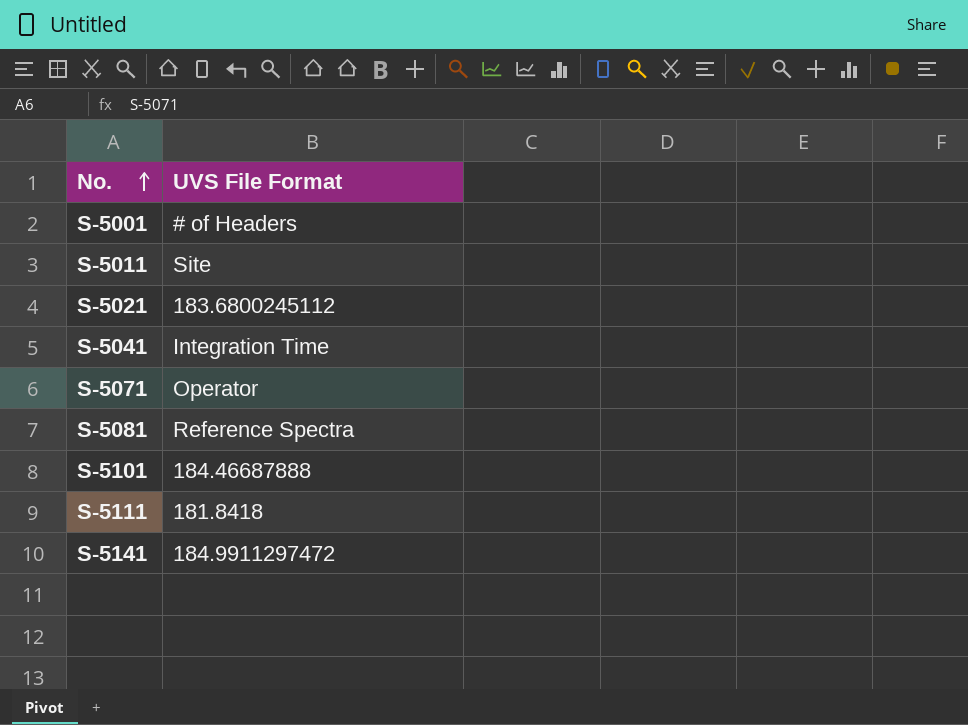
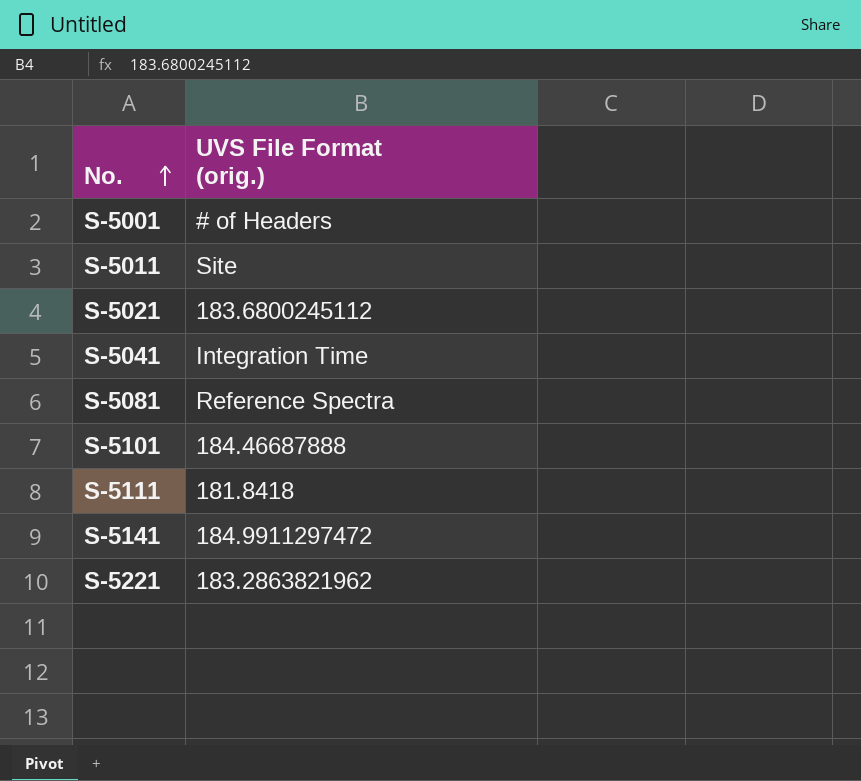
column name: UVS File Format -> UVS File Format (orig.)
row S-5071: Operator -> none
row S-5221: none -> 183.2863821962

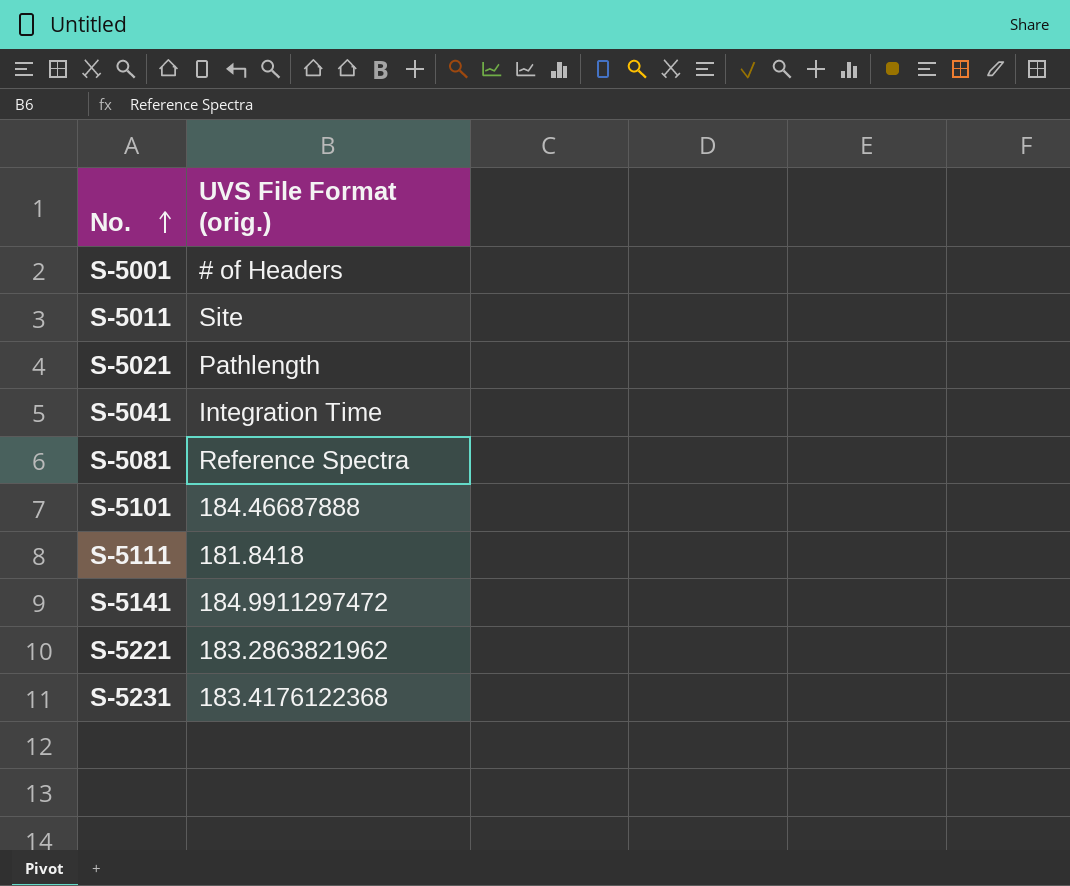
S-5021 | UVS File Format (orig.): 183.6800245112 -> Pathlength
row S-5231: none -> 183.4176122368

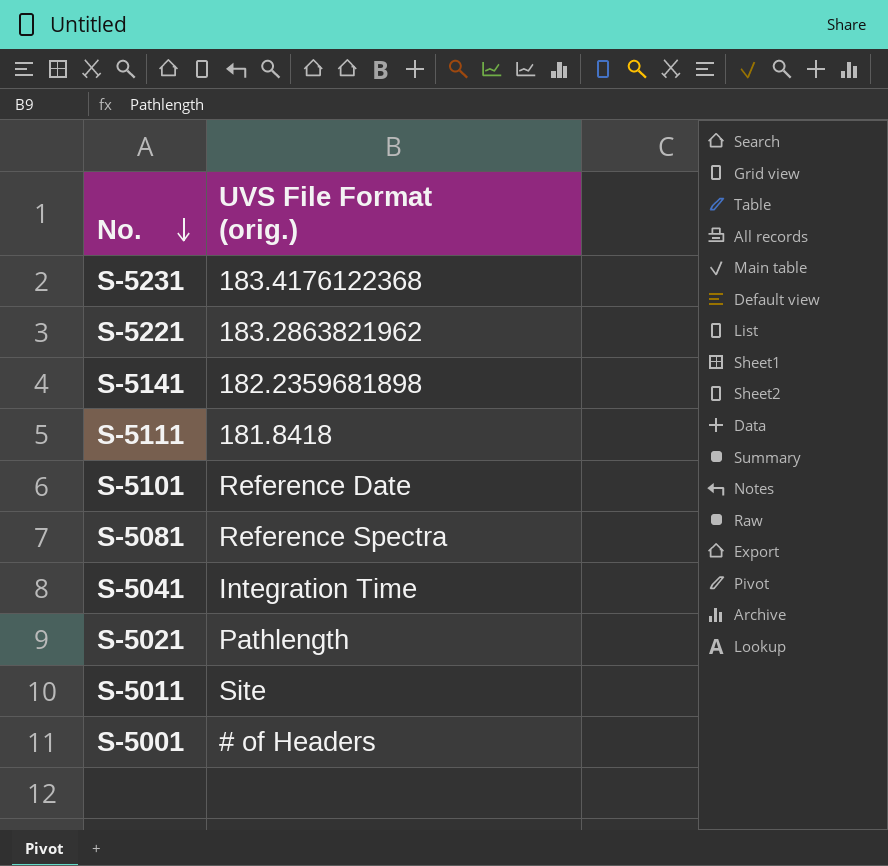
row order: No. ascending -> No. descending
S-5141 | UVS File Format (orig.): 184.9911297472 -> 182.2359681898
S-5101 | UVS File Format (orig.): 184.46687888 -> Reference Date

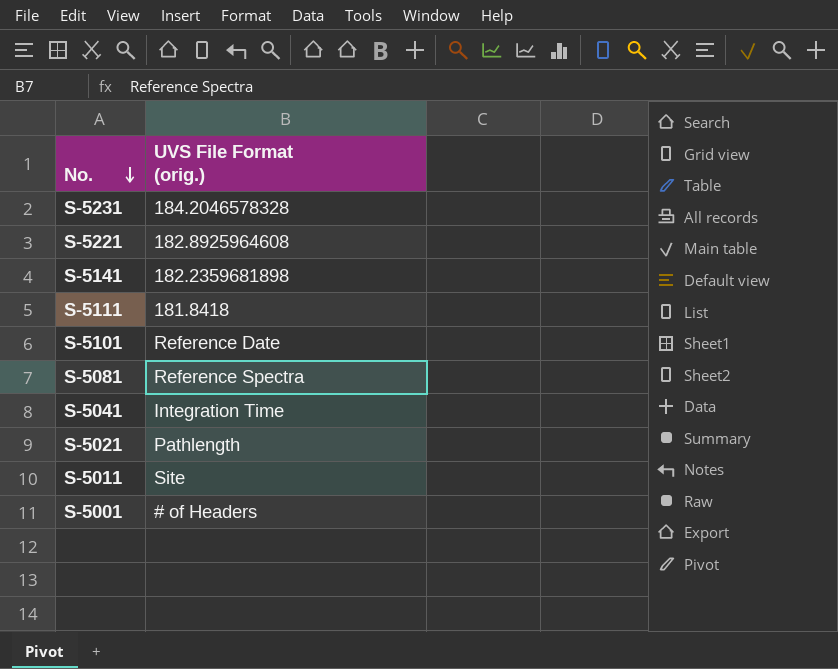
S-5231 | UVS File Format (orig.): 183.4176122368 -> 184.2046578328
S-5221 | UVS File Format (orig.): 183.2863821962 -> 182.8925964608

